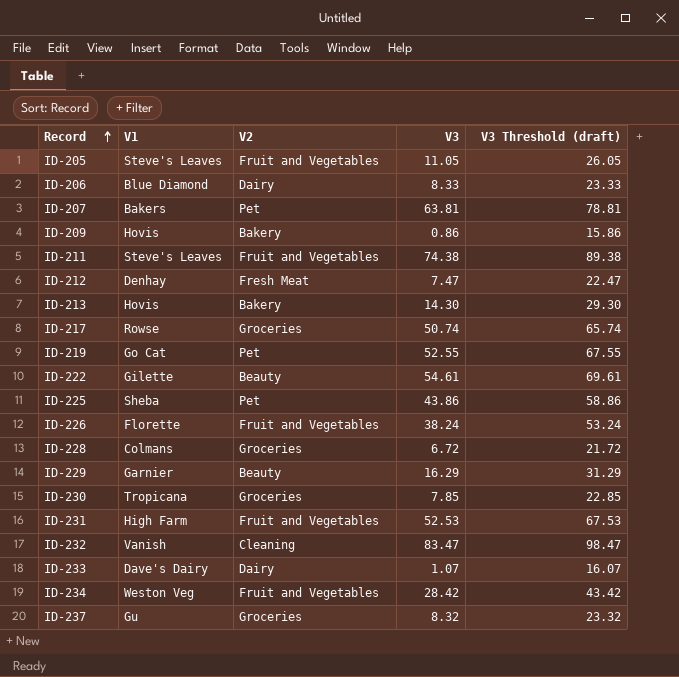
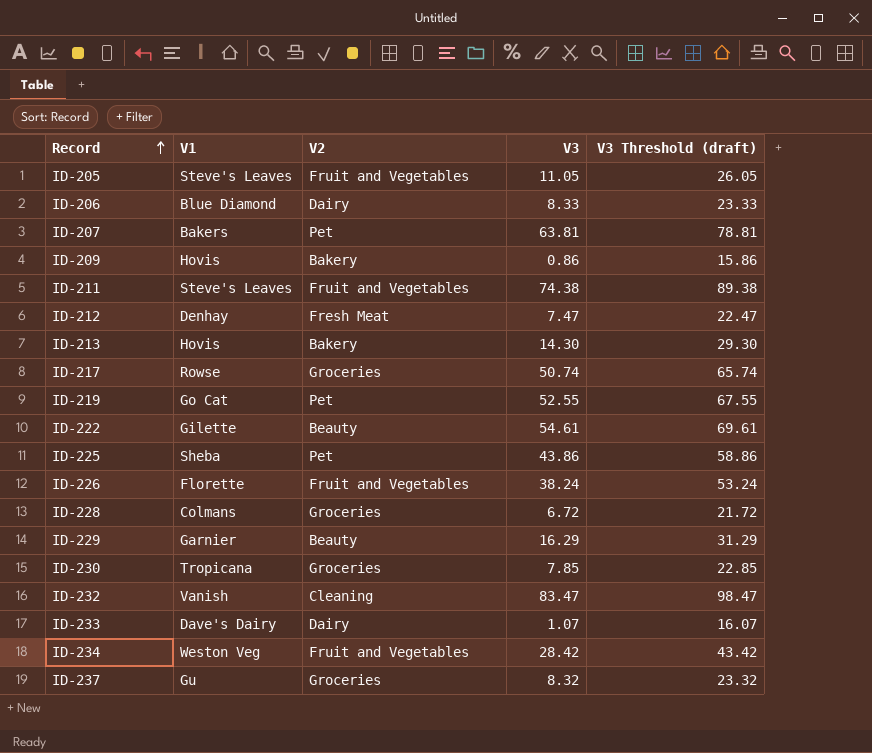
row ID-231: High Farm | Fruit and Vegetables | 52.53 | 67.53 -> none

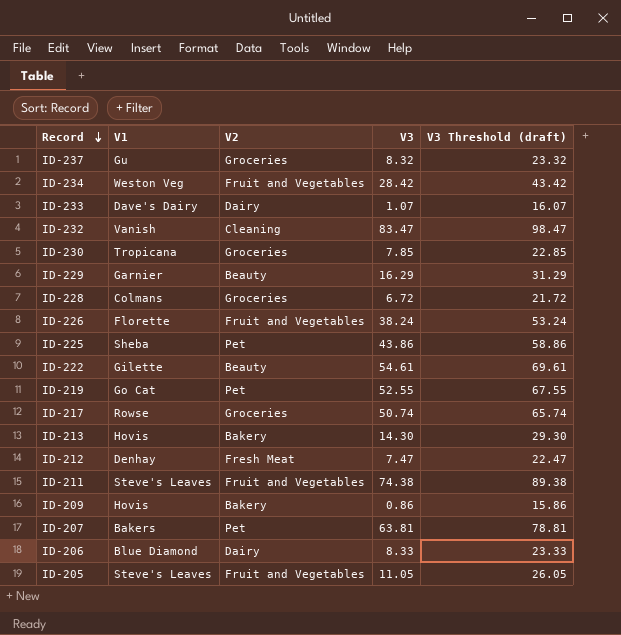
row order: Record ascending -> Record descending

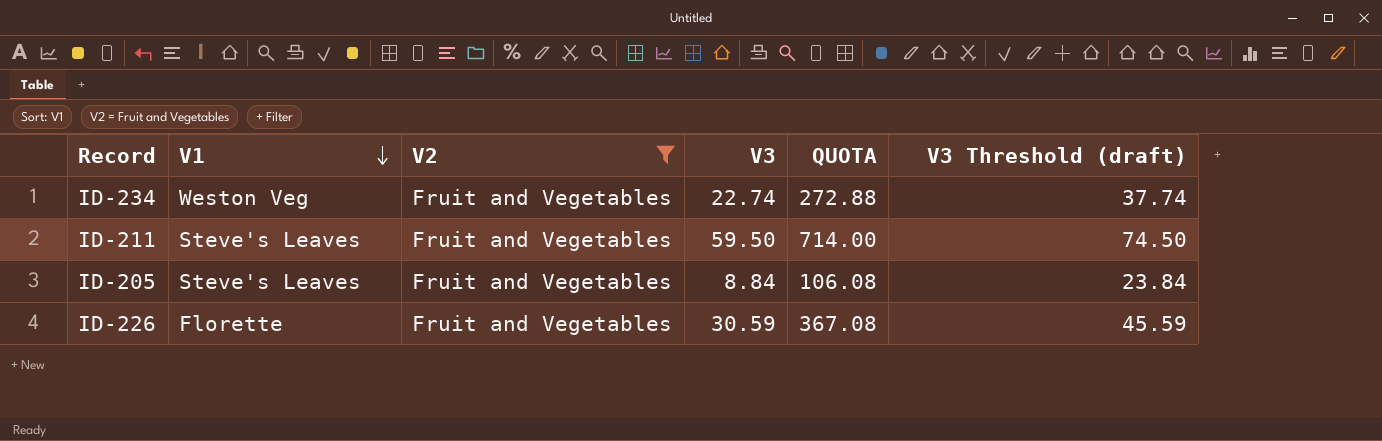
filter: none -> V2 = Fruit and Vegetables
row order: Record descending -> V1 descending
column QUOTA | formula: none -> [V3] * 12
ID-234 | V3: 28.42 -> 22.74
ID-234 | V3 Threshold (draft): 43.42 -> 37.74
ID-211 | V3: 74.38 -> 59.50
ID-211 | V3 Threshold (draft): 89.38 -> 74.50
ID-205 | V3: 11.05 -> 8.84
ID-205 | V3 Threshold (draft): 26.05 -> 23.84
ID-226 | V3: 38.24 -> 30.59
ID-226 | V3 Threshold (draft): 53.24 -> 45.59

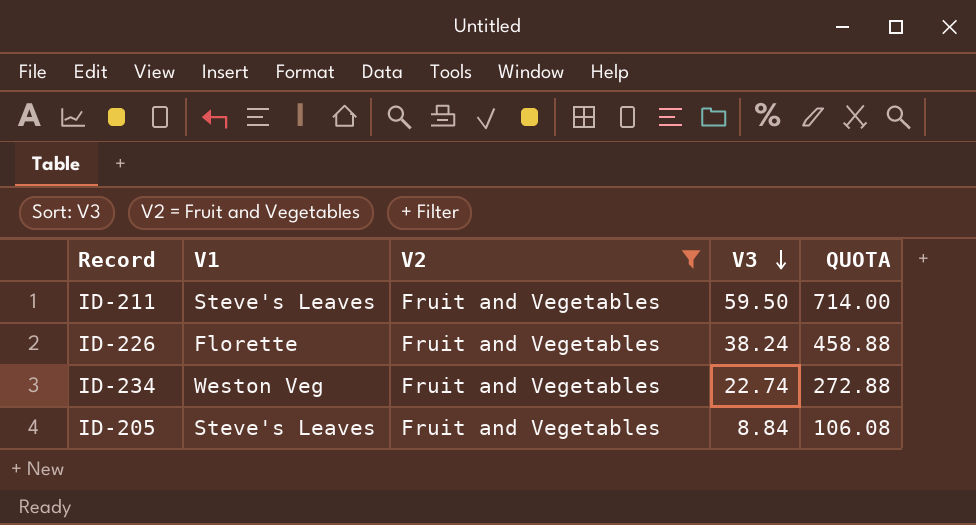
row order: V1 descending -> V3 descending
column V3 Threshold (draft) | formula: [V3] + 15 -> none
ID-226 | V3: 30.59 -> 38.24
ID-226 | QUOTA: 367.08 -> 458.88

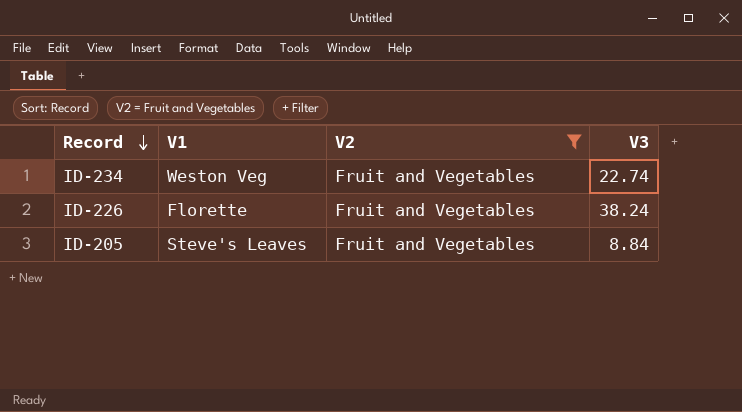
row order: V3 descending -> Record descending
column QUOTA | formula: [V3] * 12 -> none
row ID-211: Steve's Leaves | Fruit and Vegetables | 59.50 | 714.00 -> none

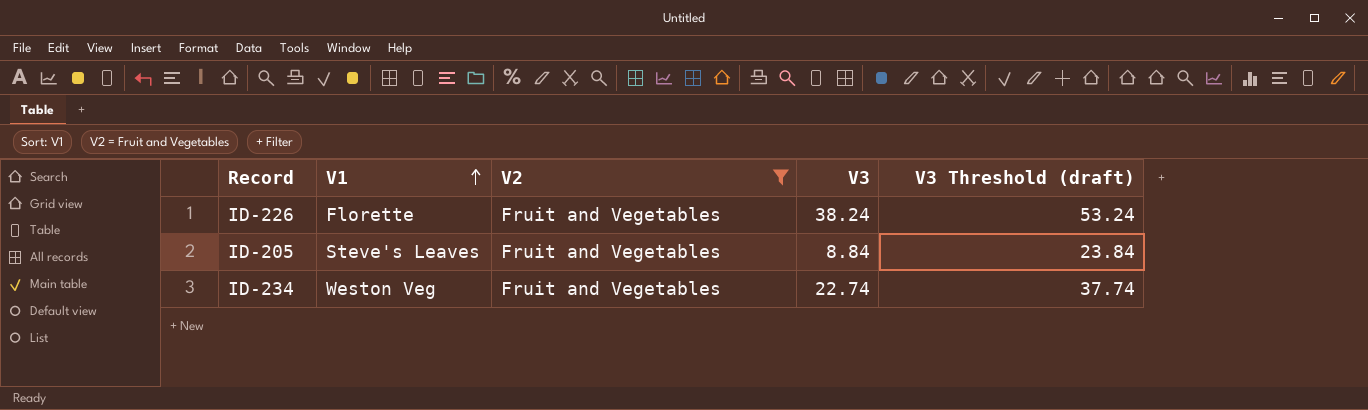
row order: Record descending -> V1 ascending
column V3 Threshold (draft) | formula: none -> [V3] + 15

